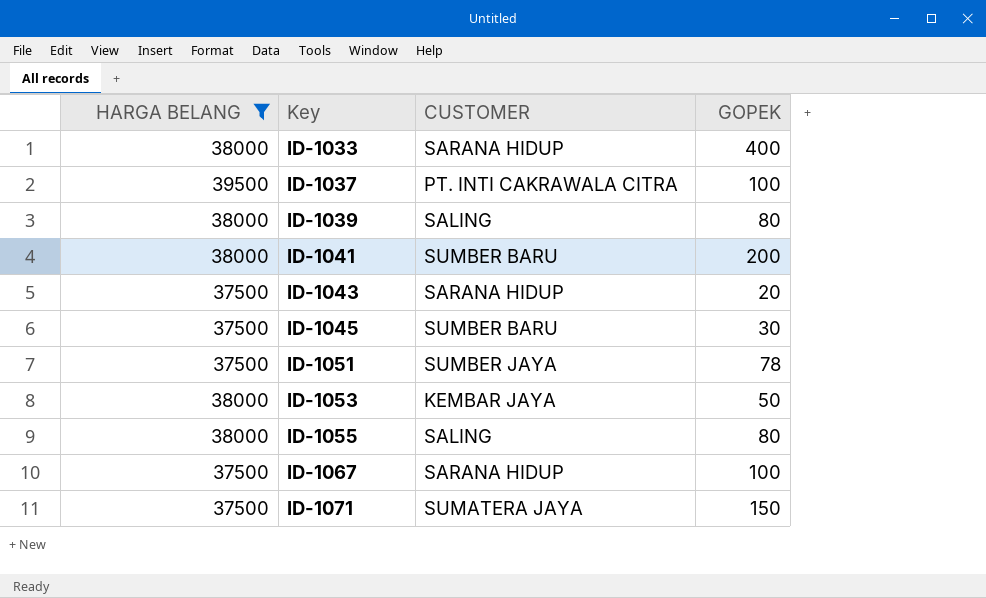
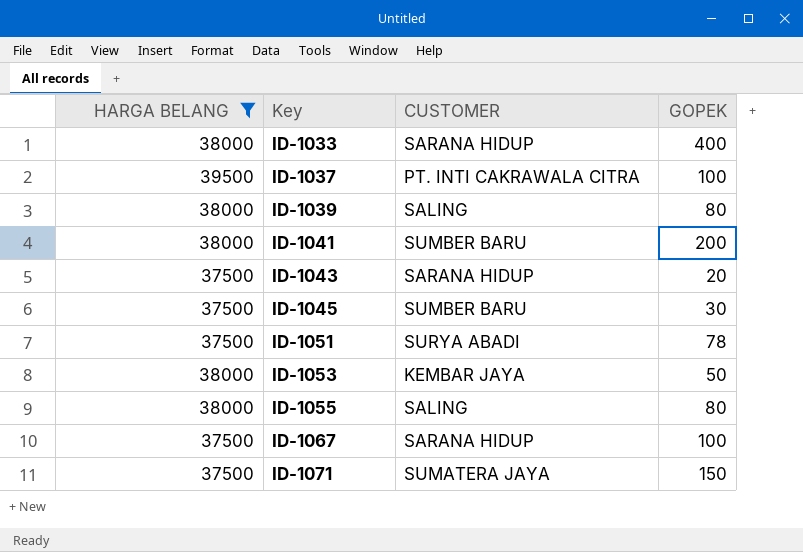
ID-1051 | CUSTOMER: SUMBER JAYA -> SURYA ABADI

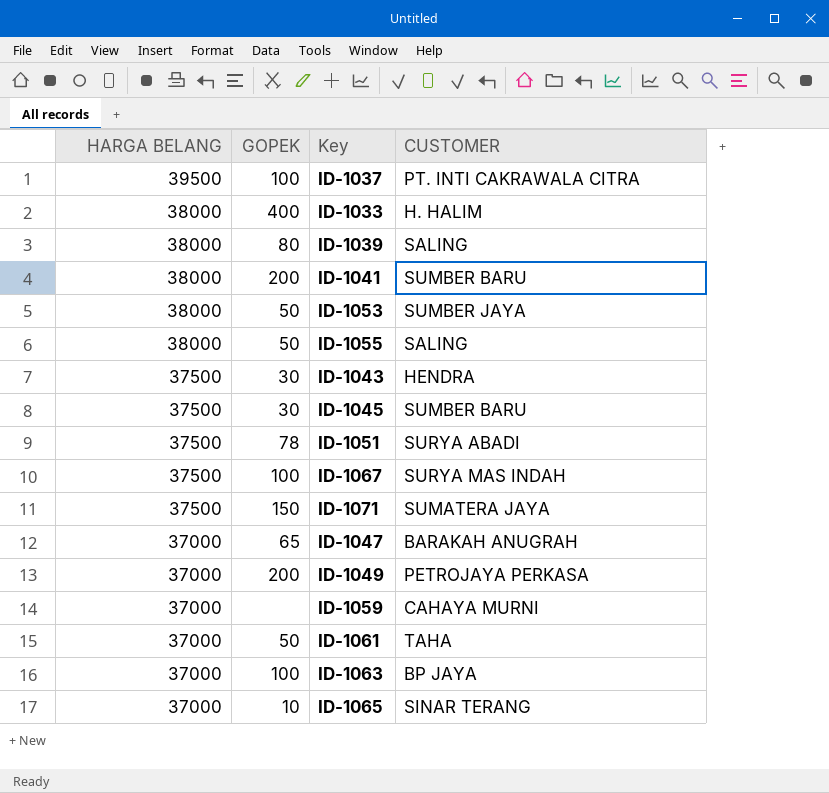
filter: HARGA BELANG != 37000 -> none
row order: Key ascending -> HARGA BELANG descending
column GOPEK | position: 4 -> 2
ID-1033 | CUSTOMER: SARANA HIDUP -> H. HALIM
ID-1053 | CUSTOMER: KEMBAR JAYA -> SUMBER JAYA
ID-1055 | GOPEK: 80 -> 50
ID-1043 | GOPEK: 20 -> 30
ID-1043 | CUSTOMER: SARANA HIDUP -> HENDRA
ID-1067 | CUSTOMER: SARANA HIDUP -> SURYA MAS INDAH

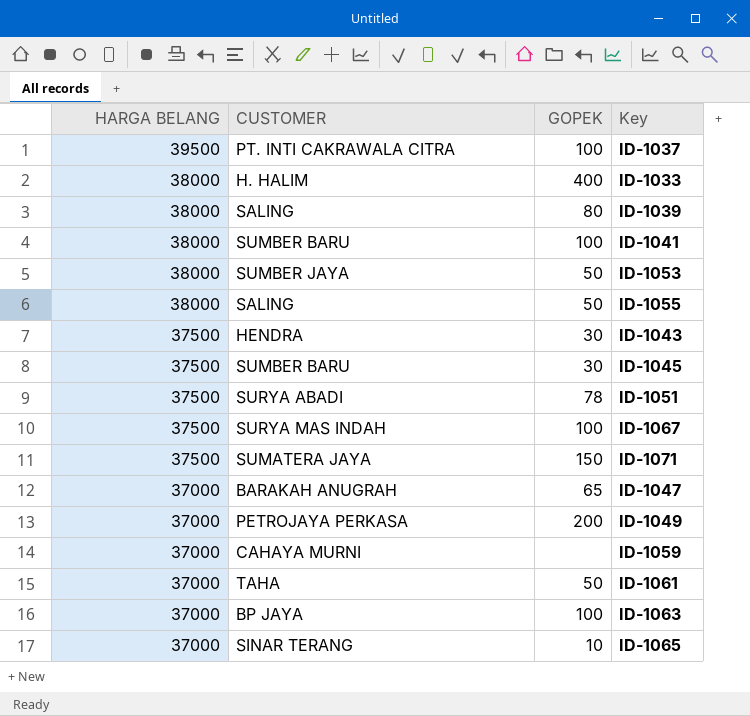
column CUSTOMER | position: 4 -> 2
ID-1041 | GOPEK: 200 -> 100

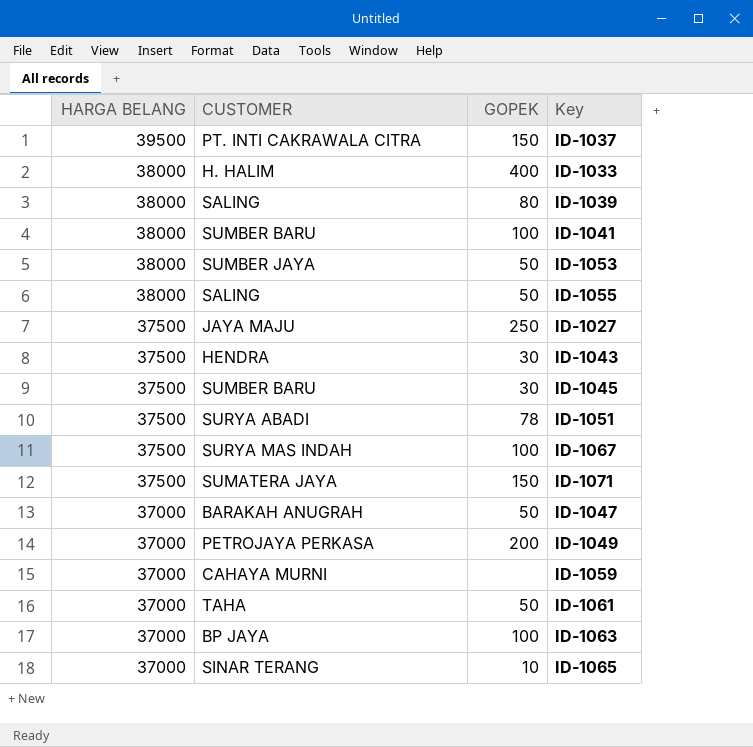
ID-1037 | GOPEK: 100 -> 150
row ID-1027: none -> 37500 | JAYA MAJU | 250
ID-1047 | GOPEK: 65 -> 50

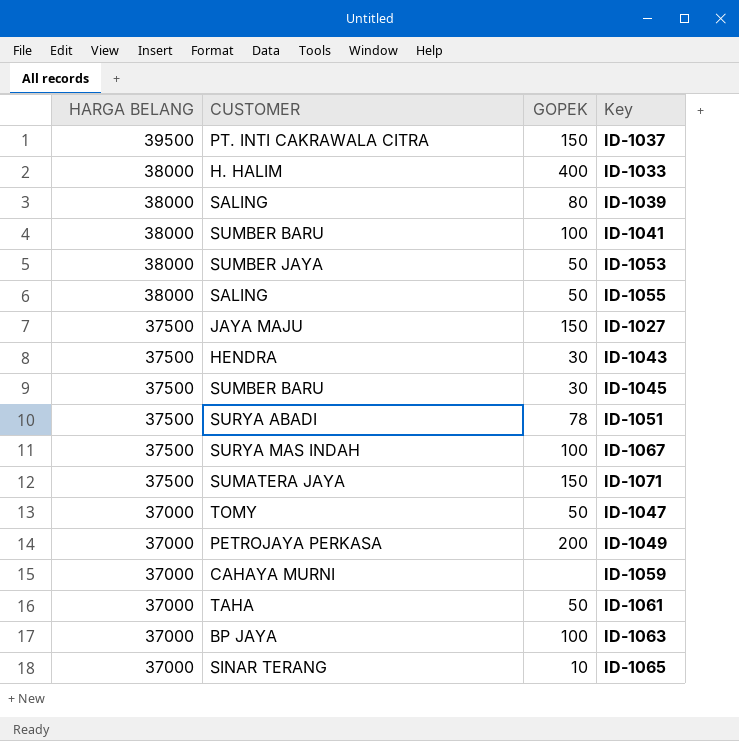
ID-1027 | GOPEK: 250 -> 150
ID-1047 | CUSTOMER: BARAKAH ANUGRAH -> TOMY

